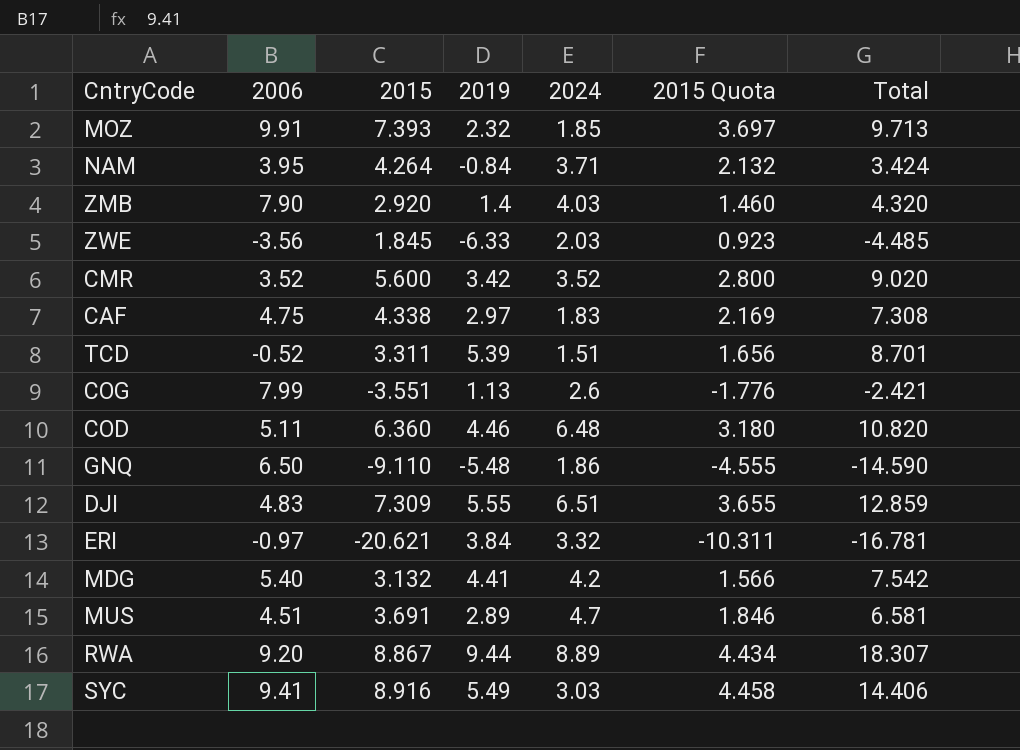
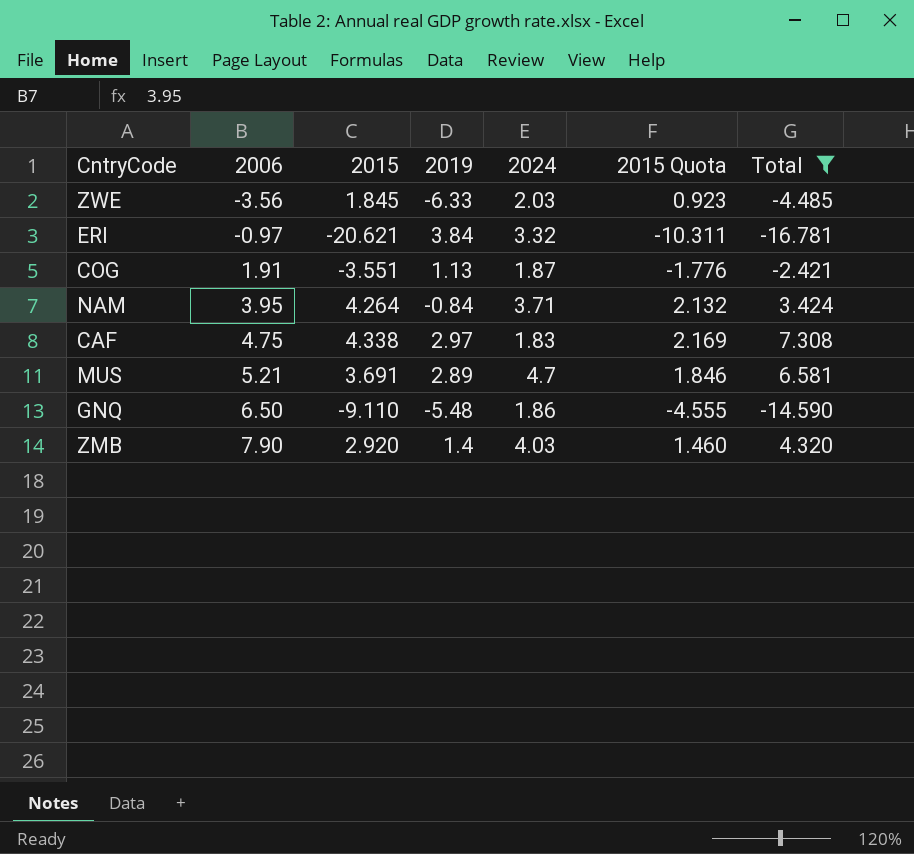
filter: none -> Total <= 7.308
row order: none -> 2006 ascending
COG | 2006: 7.99 -> 1.91
COG | 2024: 2.6 -> 1.87
MUS | 2006: 4.51 -> 5.21

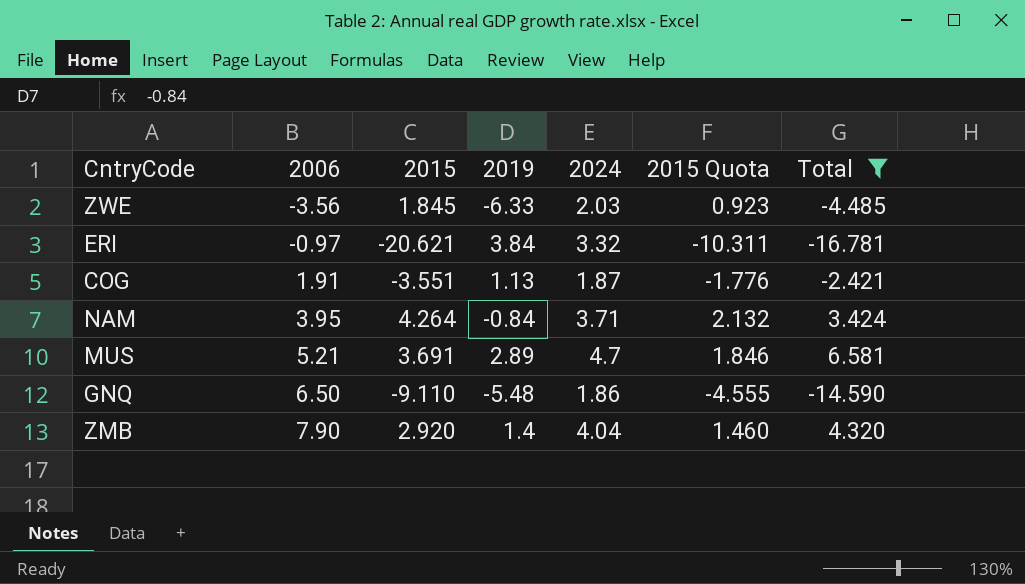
row CAF: 4.75 | 4.338 | 2.97 | 1.83 | 2.169 | 7.308 -> none
ZMB | 2024: 4.03 -> 4.04

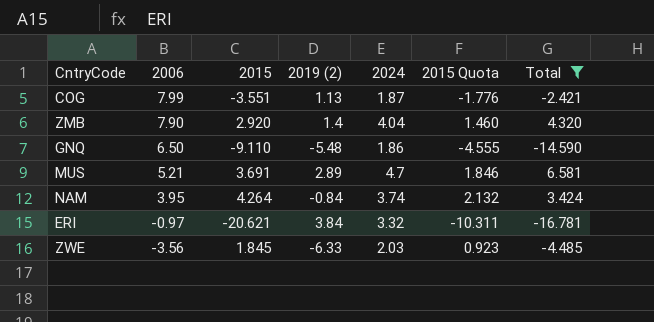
row order: 2006 ascending -> 2006 descending
column name: 2019 -> 2019 (2)
COG | 2006: 1.91 -> 7.99
NAM | 2024: 3.71 -> 3.74

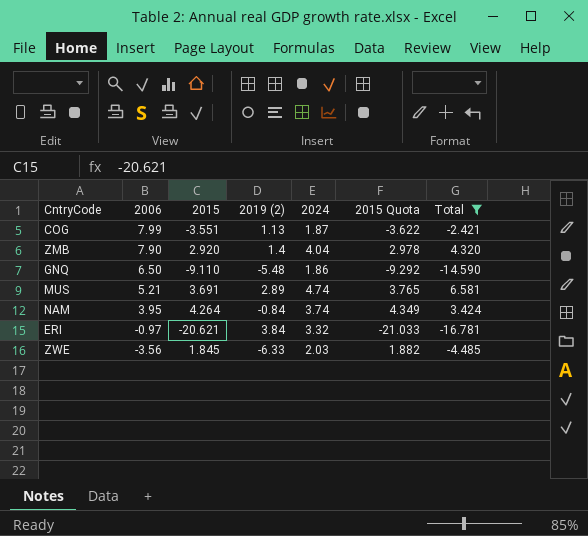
column 2015 Quota | formula: [2015] * 0.5 -> [2015] * 1.02
MUS | 2024: 4.7 -> 4.74

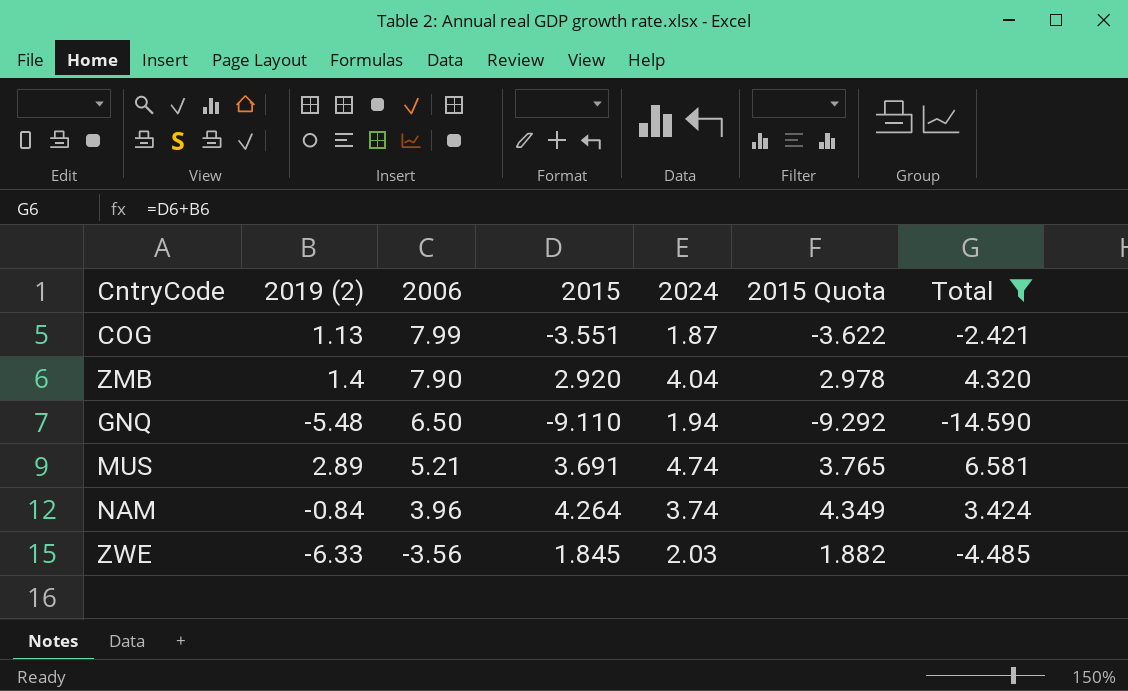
column 2019 (2) | position: 4 -> 2
row ERI: -0.97 | -20.621 | 3.84 | 3.32 | -21.033 | -16.781 -> none
GNQ | 2024: 1.86 -> 1.94
NAM | 2006: 3.95 -> 3.96

